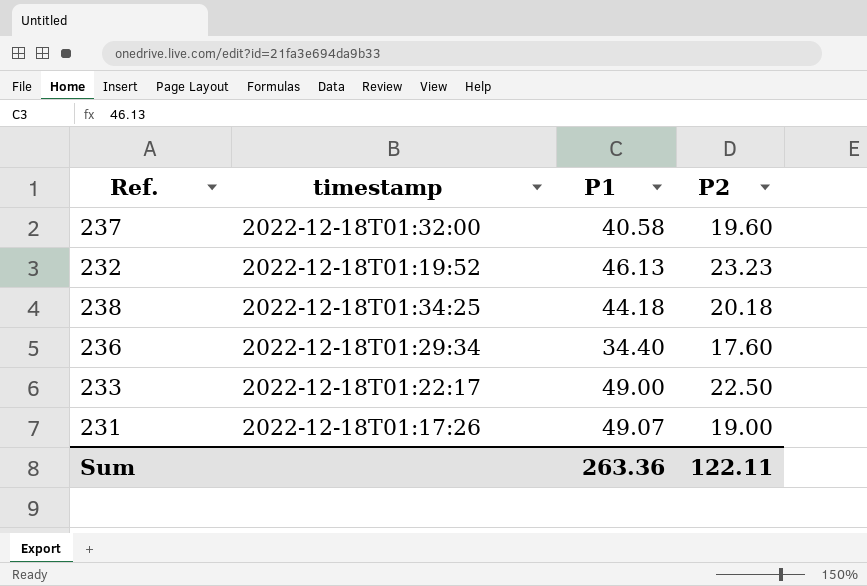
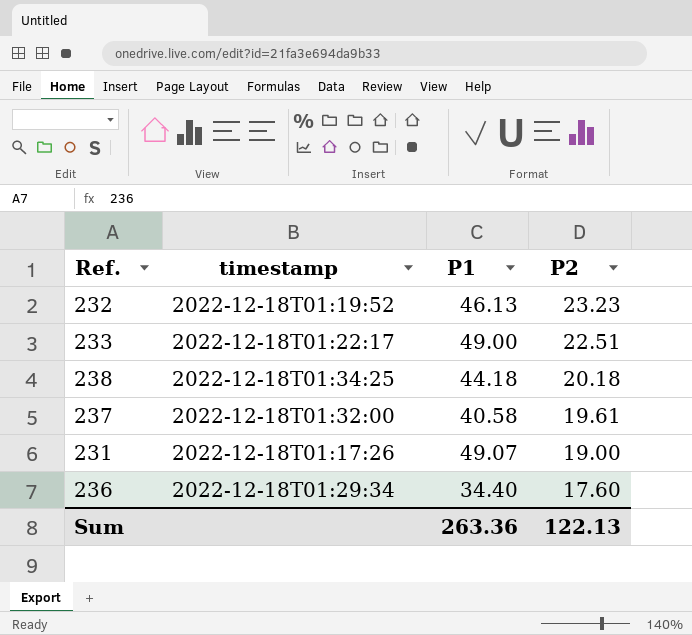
row order: none -> P2 descending
233 | P2: 22.50 -> 22.51
237 | P2: 19.60 -> 19.61
Sum | P2: 122.11 -> 122.13

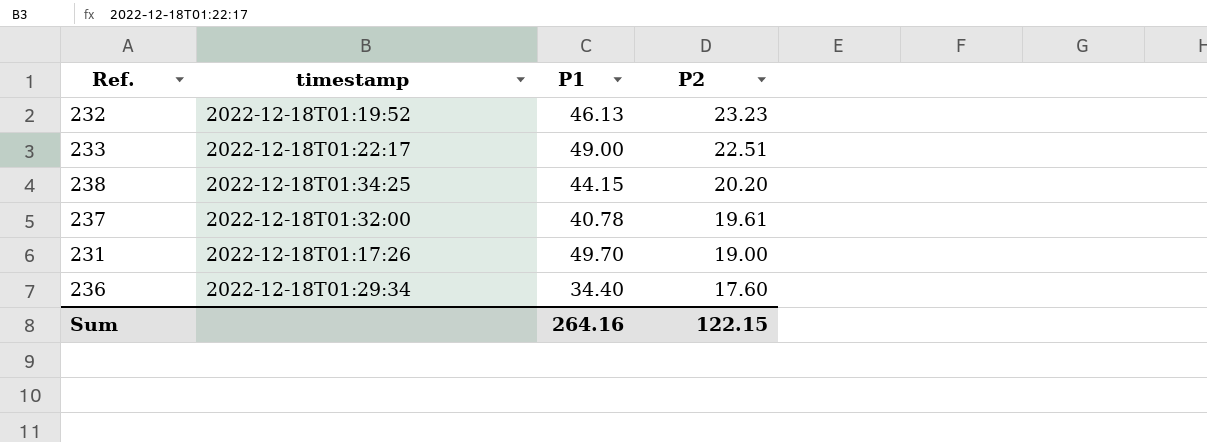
238 | P1: 44.18 -> 44.15
238 | P2: 20.18 -> 20.20
237 | P1: 40.58 -> 40.78
231 | P1: 49.07 -> 49.70
Sum | P1: 263.36 -> 264.16
Sum | P2: 122.13 -> 122.15

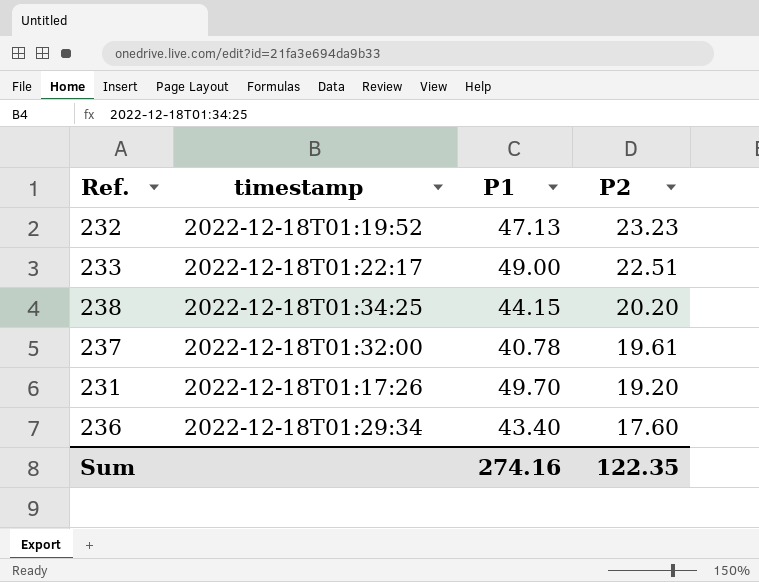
232 | P1: 46.13 -> 47.13
231 | P2: 19.00 -> 19.20
236 | P1: 34.40 -> 43.40
Sum | P1: 264.16 -> 274.16
Sum | P2: 122.15 -> 122.35

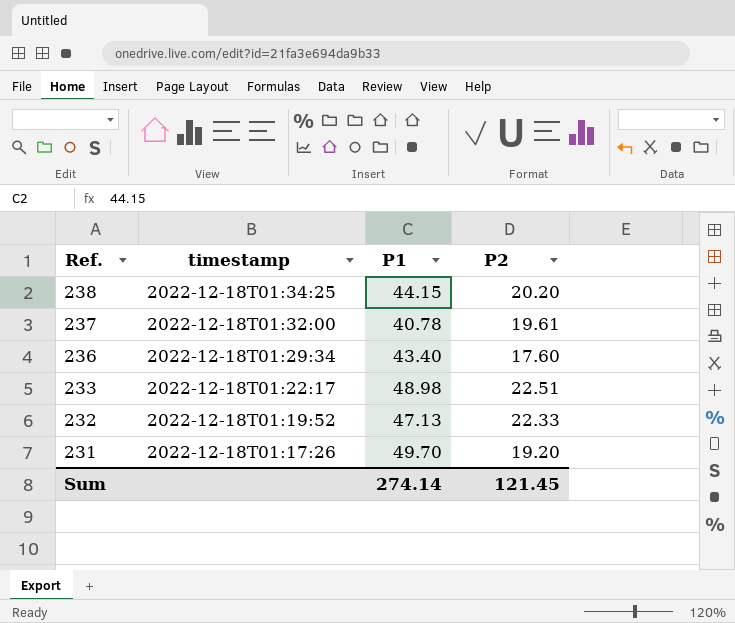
row order: P2 descending -> Ref. descending
233 | P1: 49.00 -> 48.98
232 | P2: 23.23 -> 22.33
Sum | P1: 274.16 -> 274.14
Sum | P2: 122.35 -> 121.45

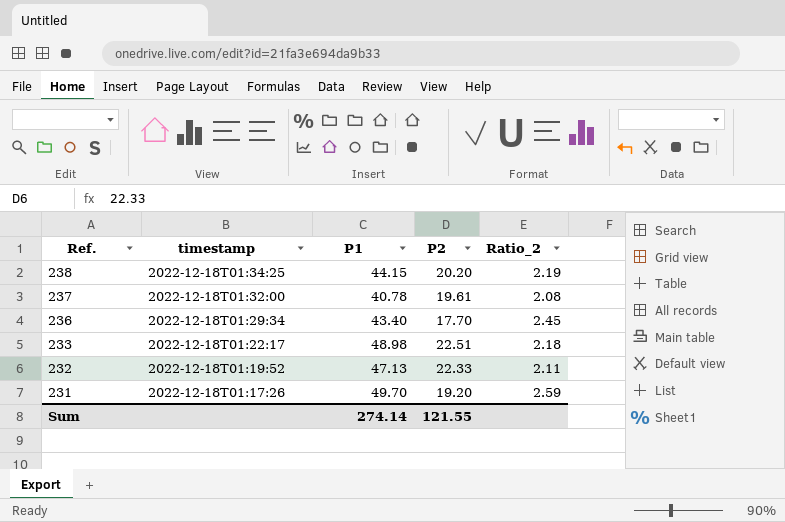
column Ratio_2 | formula: none -> [P1] / [P2]
236 | P2: 17.60 -> 17.70
Sum | P2: 121.45 -> 121.55

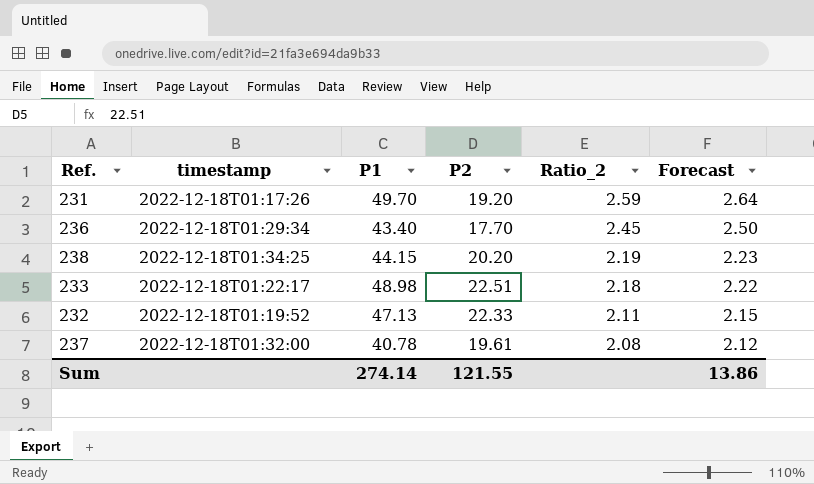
row order: Ref. descending -> Ratio_2 descending
column Forecast | formula: none -> [Ratio_2] * 1.02

